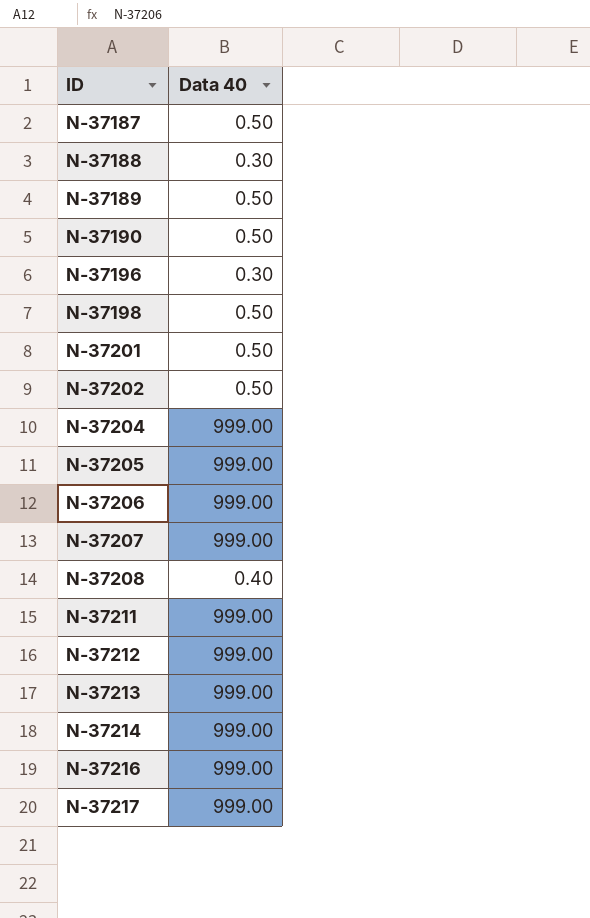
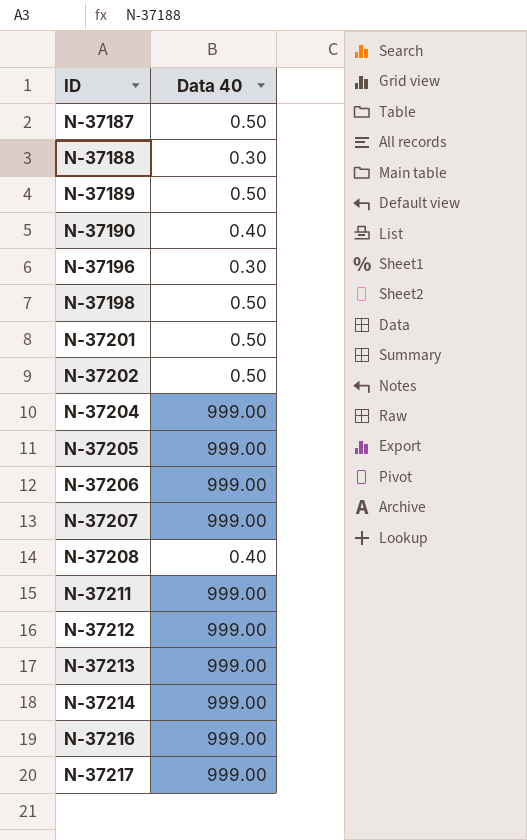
N-37190 | Data 40: 0.50 -> 0.40

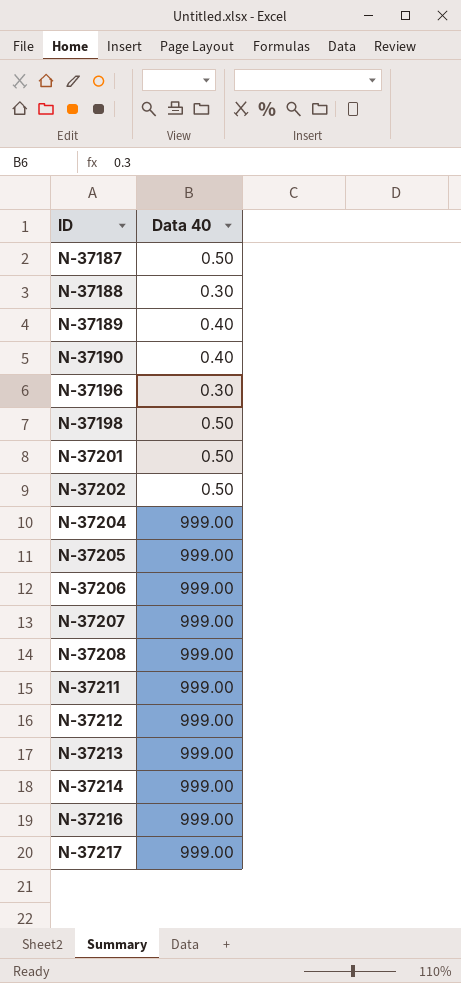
N-37189 | Data 40: 0.50 -> 0.40
N-37208 | Data 40: 0.40 -> 999.00

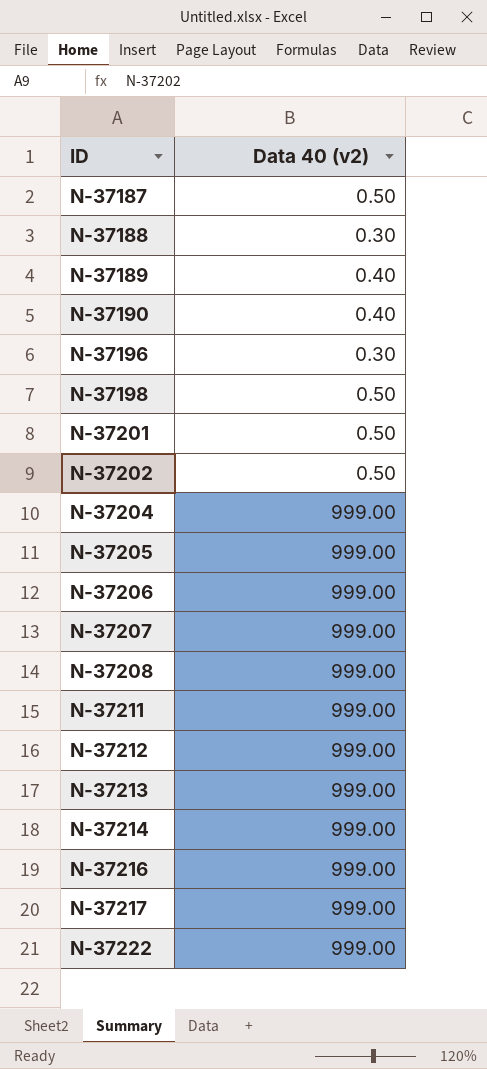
column name: Data 40 -> Data 40 (v2)
row N-37222: none -> 999.00

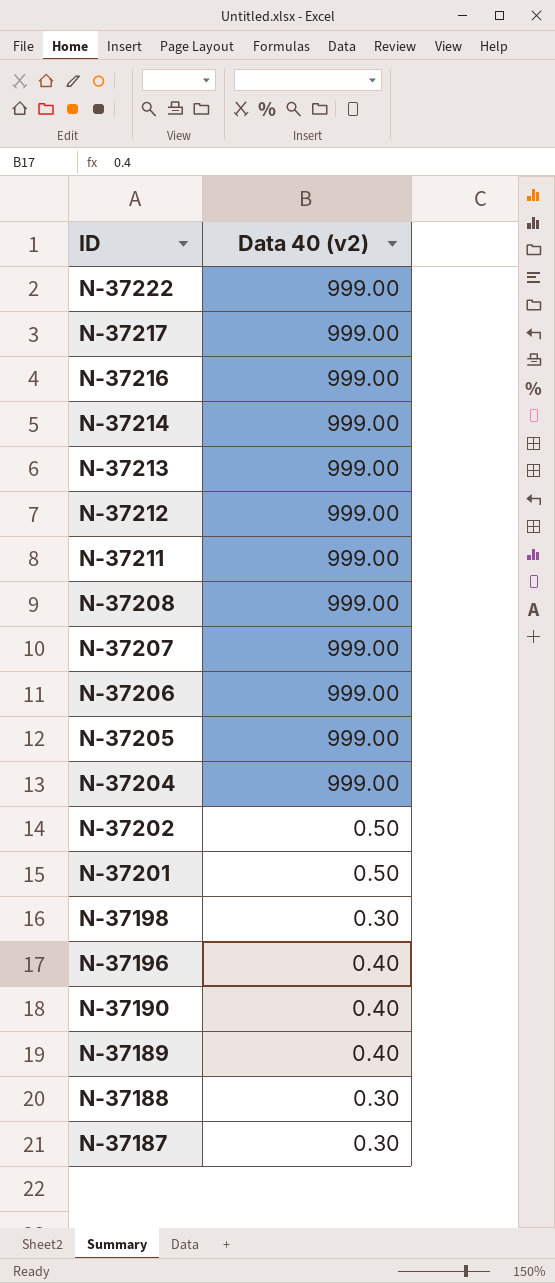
row order: ID ascending -> ID descending
N-37198 | Data 40 (v2): 0.50 -> 0.30
N-37196 | Data 40 (v2): 0.30 -> 0.40
N-37187 | Data 40 (v2): 0.50 -> 0.30

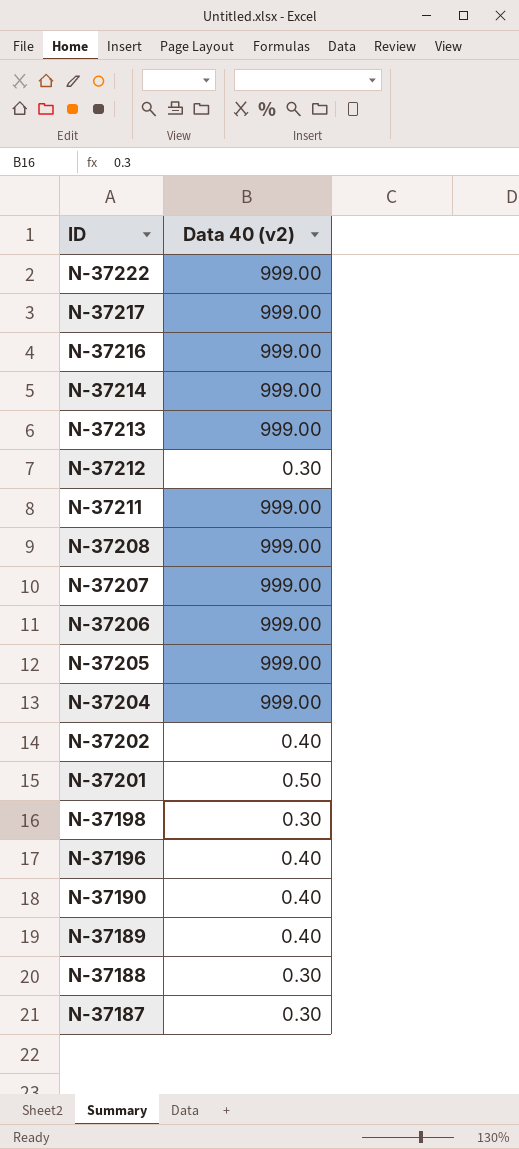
N-37212 | Data 40 (v2): 999.00 -> 0.30
N-37202 | Data 40 (v2): 0.50 -> 0.40

